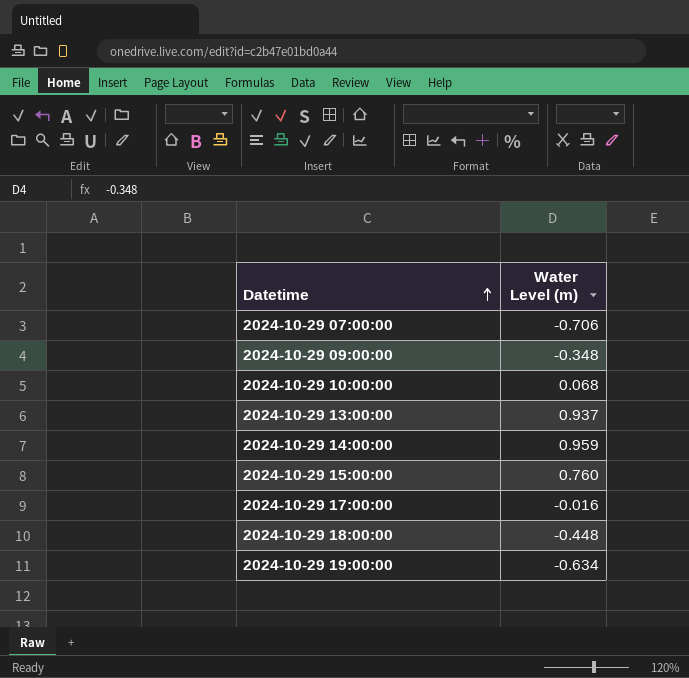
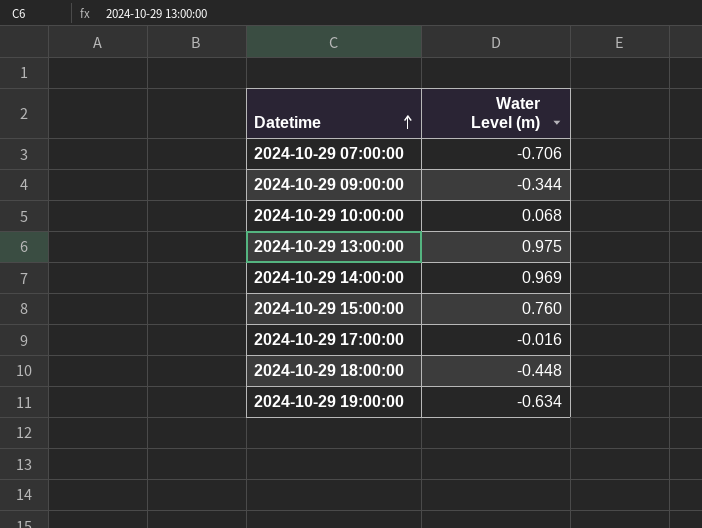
2024-10-29 09:00:00 | Water Level (m): -0.348 -> -0.344
2024-10-29 13:00:00 | Water Level (m): 0.937 -> 0.975
2024-10-29 14:00:00 | Water Level (m): 0.959 -> 0.969

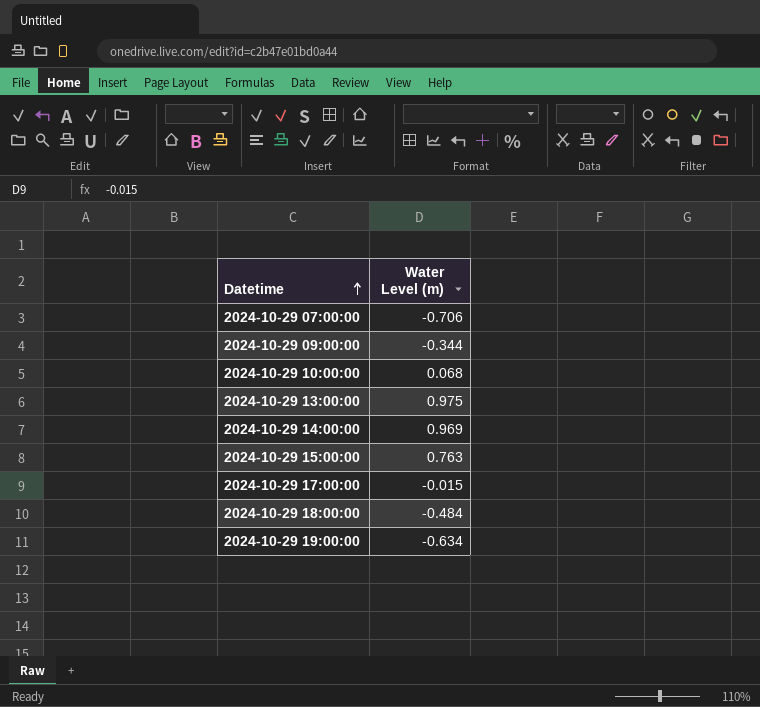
2024-10-29 15:00:00 | Water Level (m): 0.760 -> 0.763
2024-10-29 17:00:00 | Water Level (m): -0.016 -> -0.015
2024-10-29 18:00:00 | Water Level (m): -0.448 -> -0.484

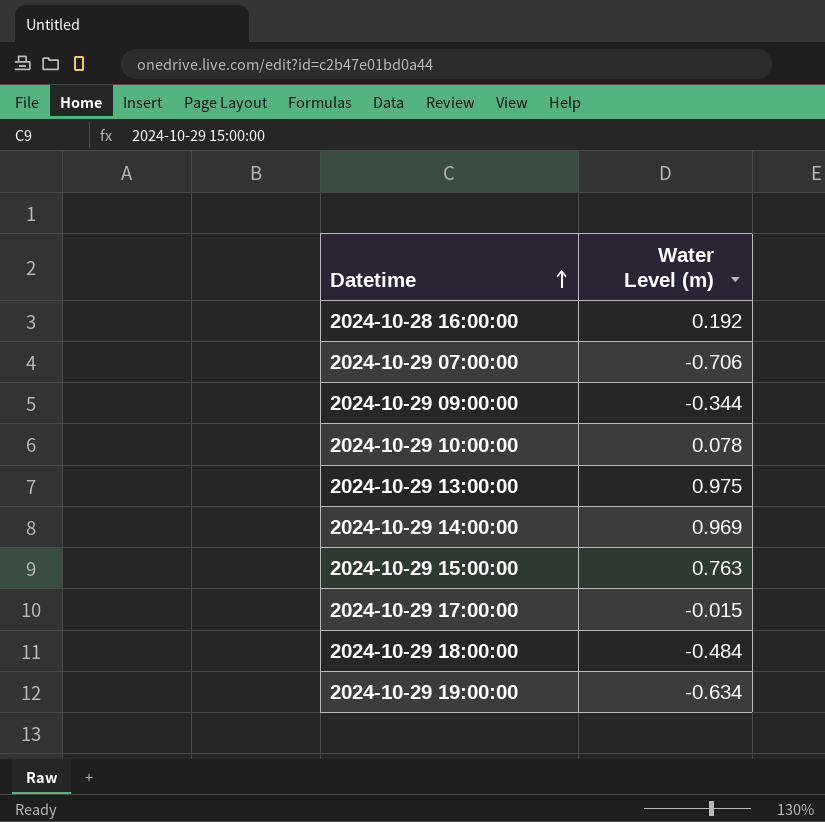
row 2024-10-28 16:00:00: none -> 0.192
2024-10-29 10:00:00 | Water Level (m): 0.068 -> 0.078

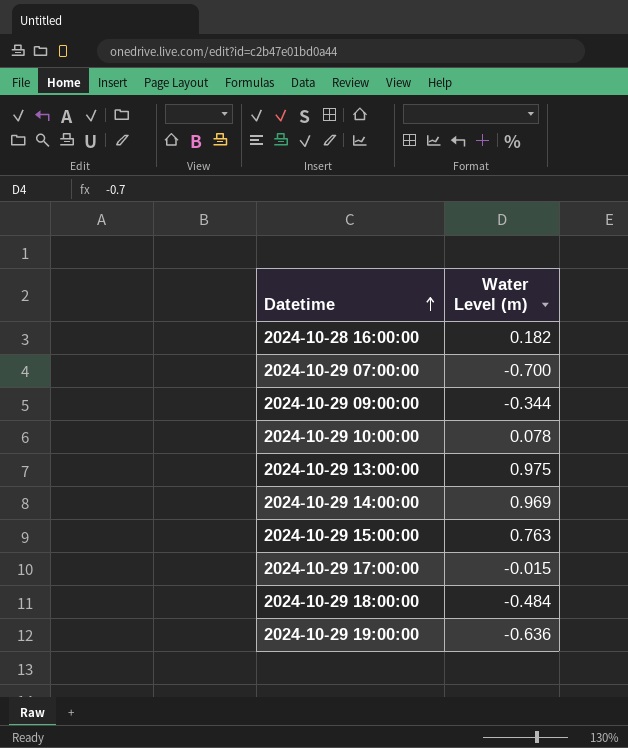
2024-10-28 16:00:00 | Water Level (m): 0.192 -> 0.182
2024-10-29 07:00:00 | Water Level (m): -0.706 -> -0.700
2024-10-29 19:00:00 | Water Level (m): -0.634 -> -0.636

